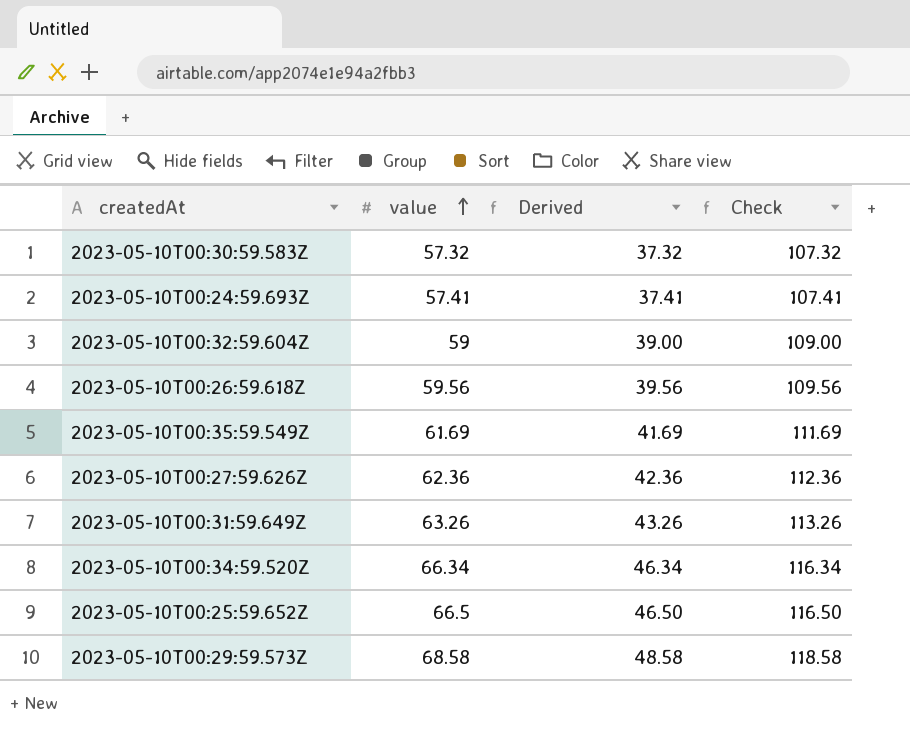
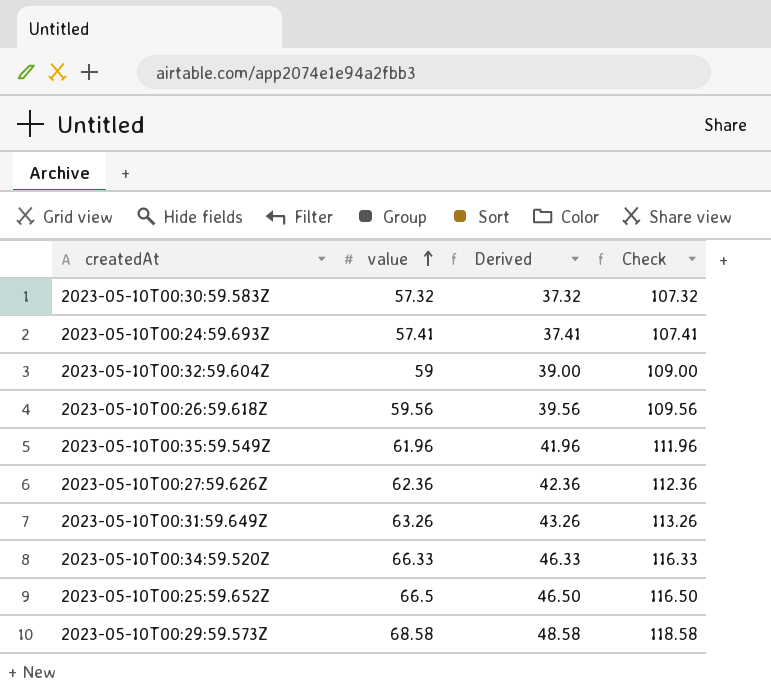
2023-05-10T00:35:59.549Z | value: 61.69 -> 61.96
2023-05-10T00:35:59.549Z | Derived: 41.69 -> 41.96
2023-05-10T00:35:59.549Z | Check: 111.69 -> 111.96
2023-05-10T00:34:59.520Z | value: 66.34 -> 66.33
2023-05-10T00:34:59.520Z | Derived: 46.34 -> 46.33
2023-05-10T00:34:59.520Z | Check: 116.34 -> 116.33

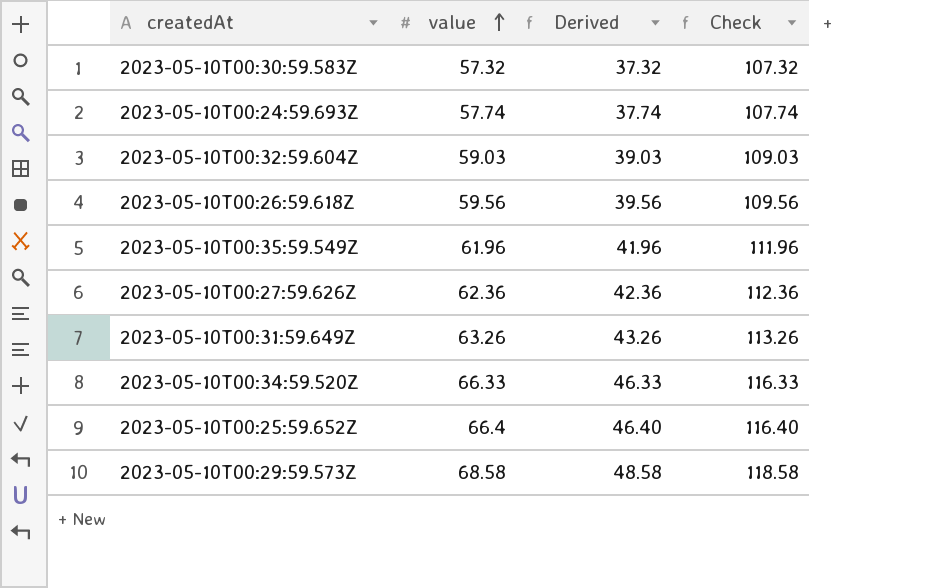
2023-05-10T00:24:59.693Z | value: 57.41 -> 57.74
2023-05-10T00:24:59.693Z | Derived: 37.41 -> 37.74
2023-05-10T00:24:59.693Z | Check: 107.41 -> 107.74
2023-05-10T00:32:59.604Z | value: 59 -> 59.03
2023-05-10T00:32:59.604Z | Derived: 39.00 -> 39.03
2023-05-10T00:32:59.604Z | Check: 109.00 -> 109.03
2023-05-10T00:25:59.652Z | value: 66.5 -> 66.4
2023-05-10T00:25:59.652Z | Derived: 46.50 -> 46.40
2023-05-10T00:25:59.652Z | Check: 116.50 -> 116.40

